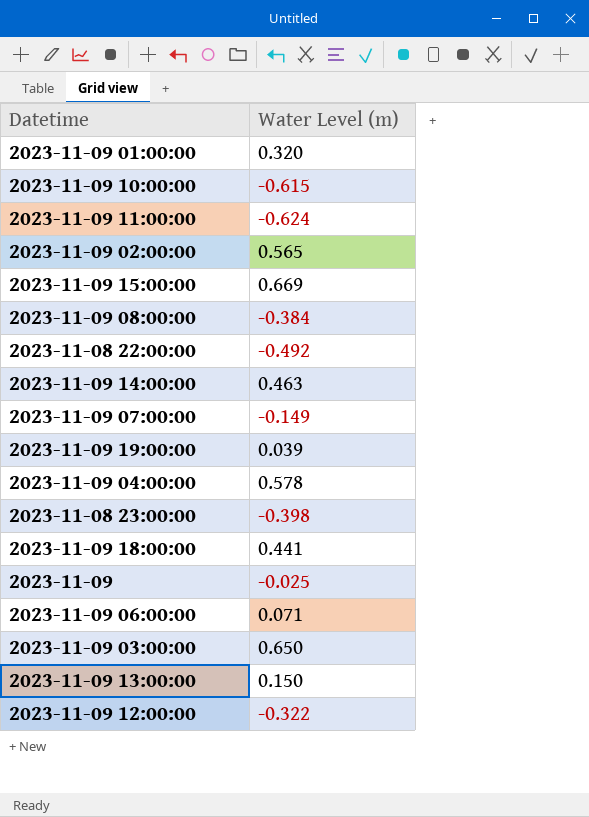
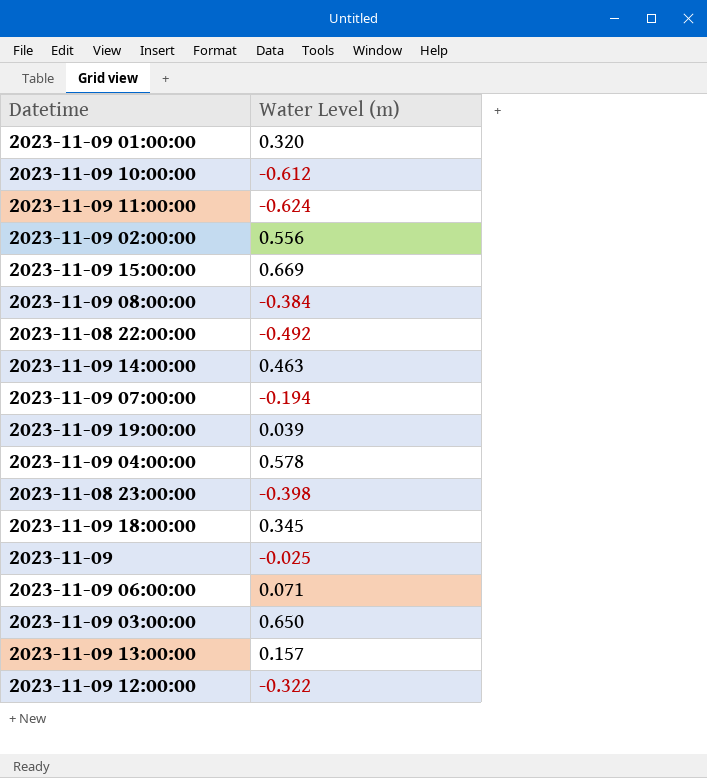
2023-11-09 10:00:00 | Water Level (m): -0.615 -> -0.612
2023-11-09 02:00:00 | Water Level (m): 0.565 -> 0.556
2023-11-09 07:00:00 | Water Level (m): -0.149 -> -0.194
2023-11-09 18:00:00 | Water Level (m): 0.441 -> 0.345
2023-11-09 13:00:00 | Water Level (m): 0.150 -> 0.157

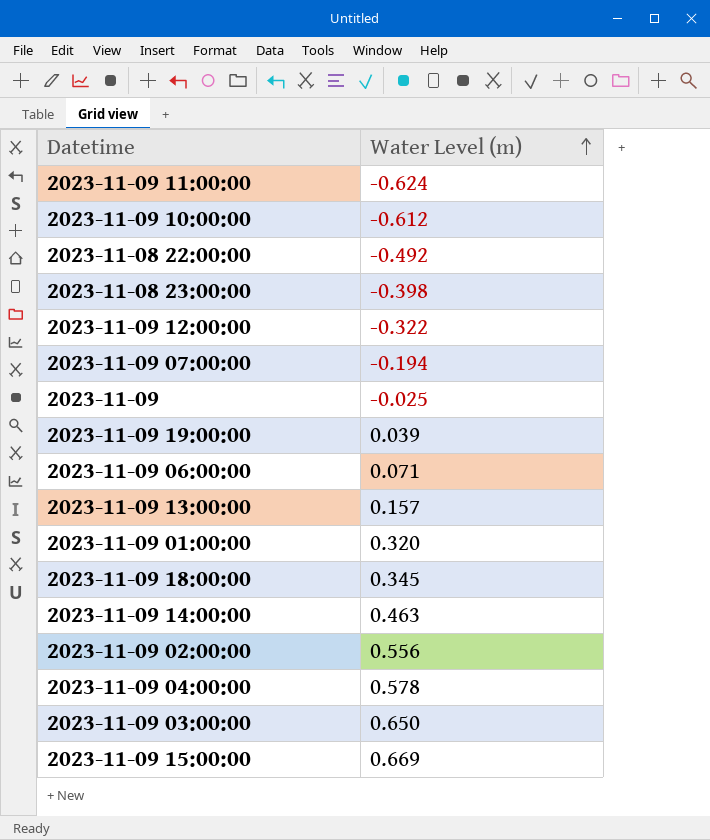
row order: none -> Water Level (m) ascending
row 2023-11-09 08:00:00: -0.384 -> none

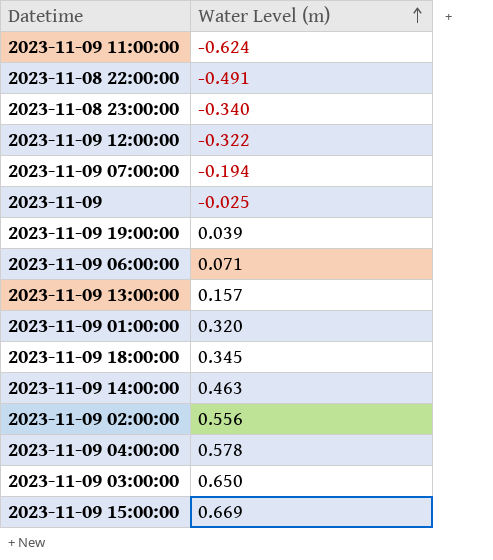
row 2023-11-09 10:00:00: -0.612 -> none
2023-11-08 22:00:00 | Water Level (m): -0.492 -> -0.491
2023-11-08 23:00:00 | Water Level (m): -0.398 -> -0.340

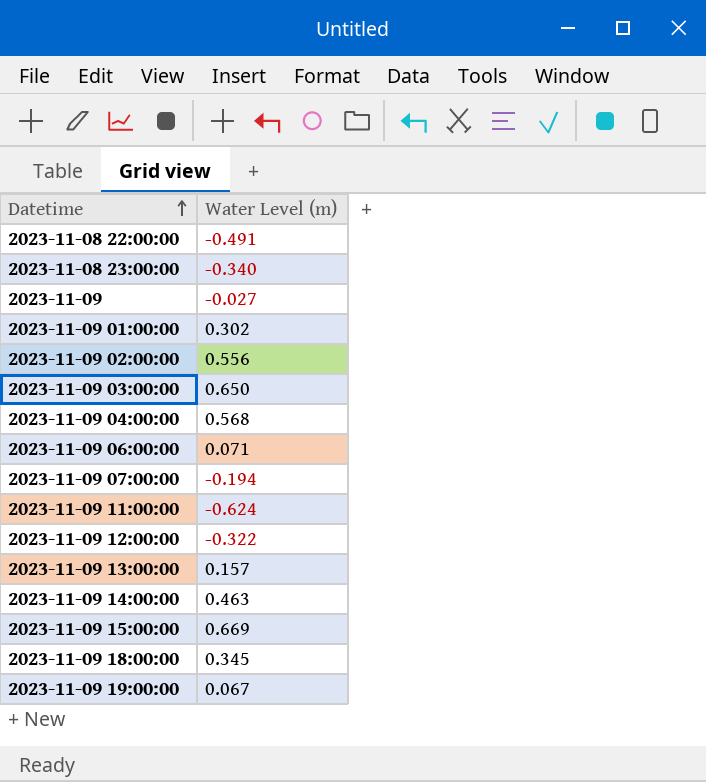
row order: Water Level (m) ascending -> Datetime ascending
2023-11-09 | Water Level (m): -0.025 -> -0.027
2023-11-09 01:00:00 | Water Level (m): 0.320 -> 0.302
2023-11-09 04:00:00 | Water Level (m): 0.578 -> 0.568
2023-11-09 19:00:00 | Water Level (m): 0.039 -> 0.067

